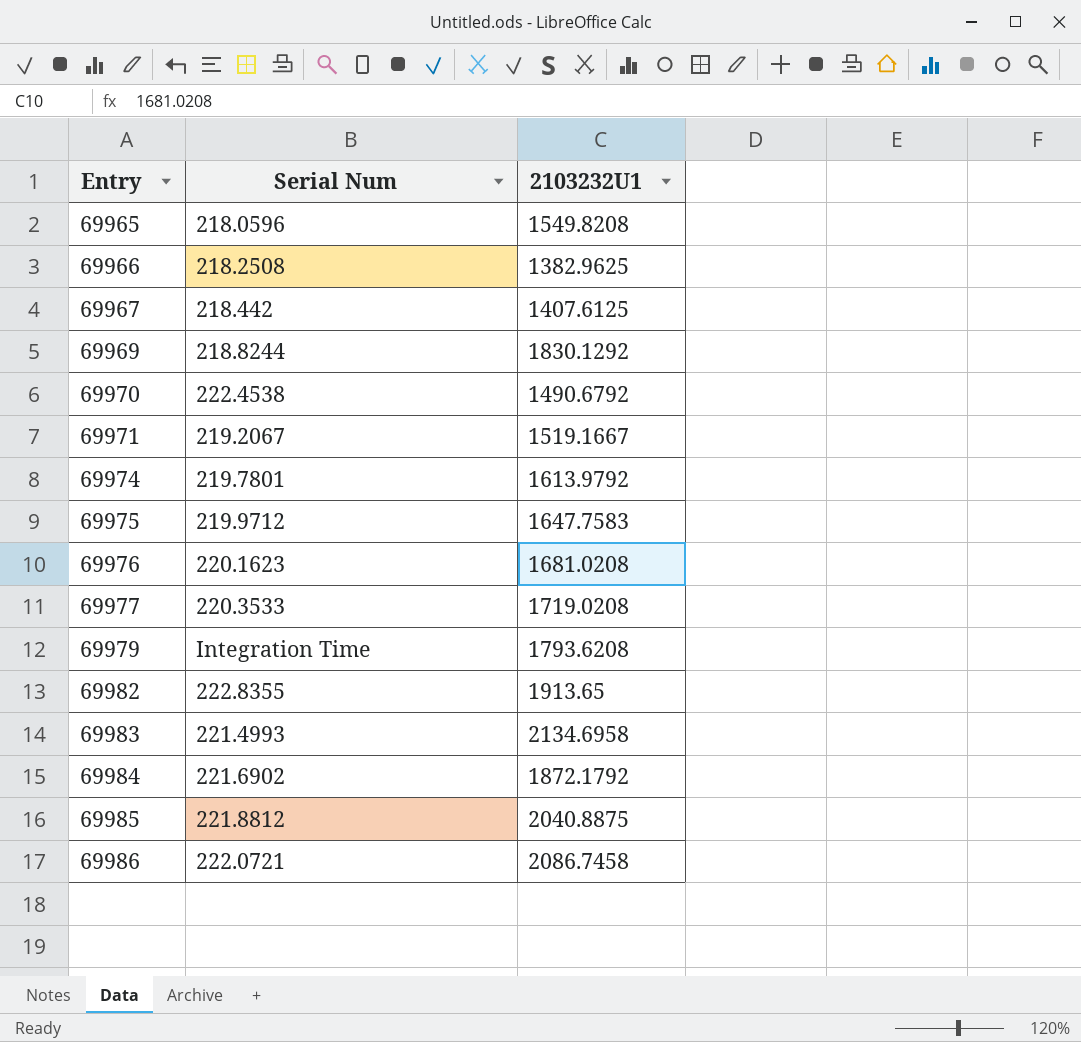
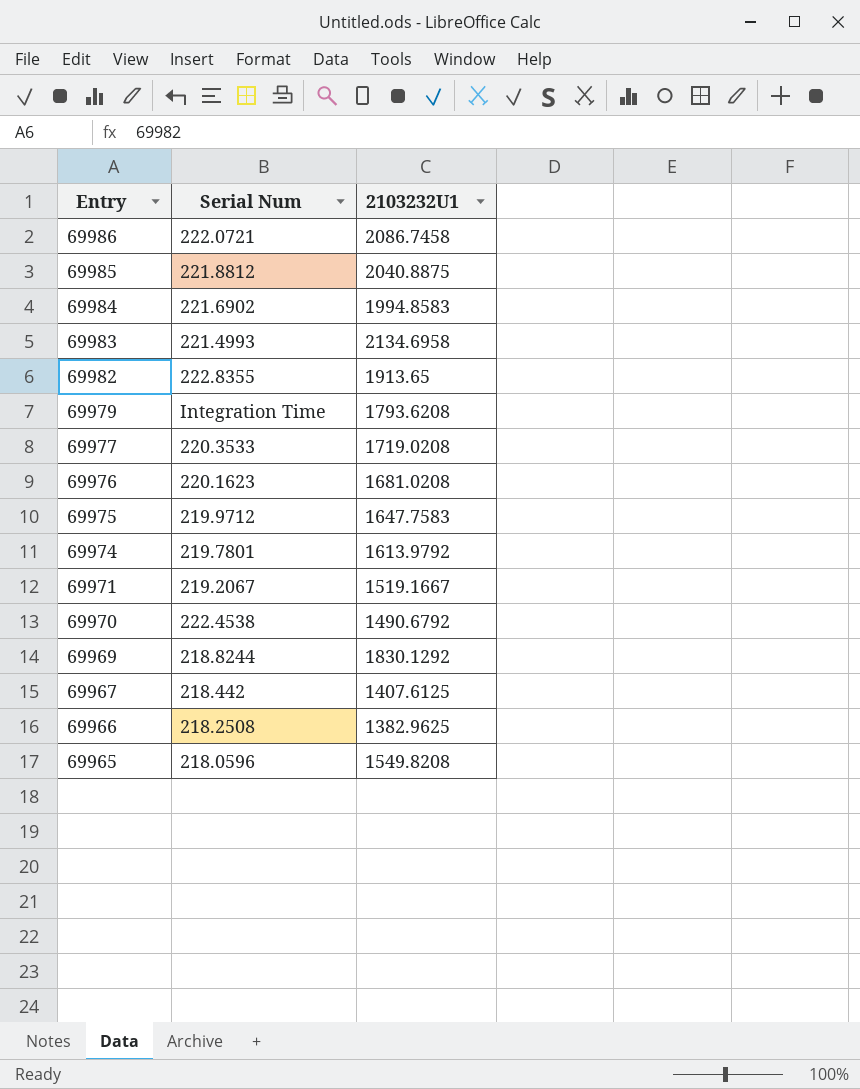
row order: Entry ascending -> Entry descending
69984 | 2103232U1: 1872.1792 -> 1994.8583

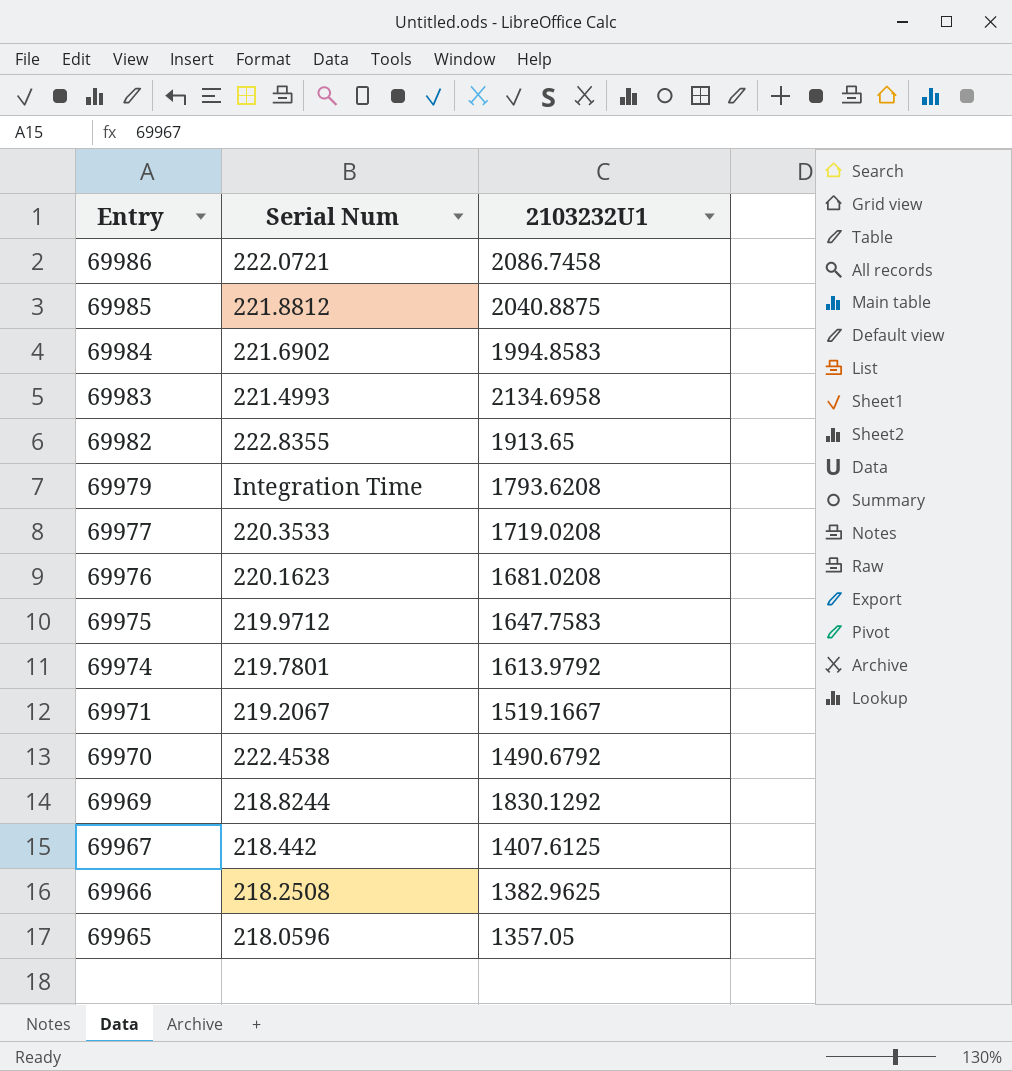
69965 | 2103232U1: 1549.8208 -> 1357.05

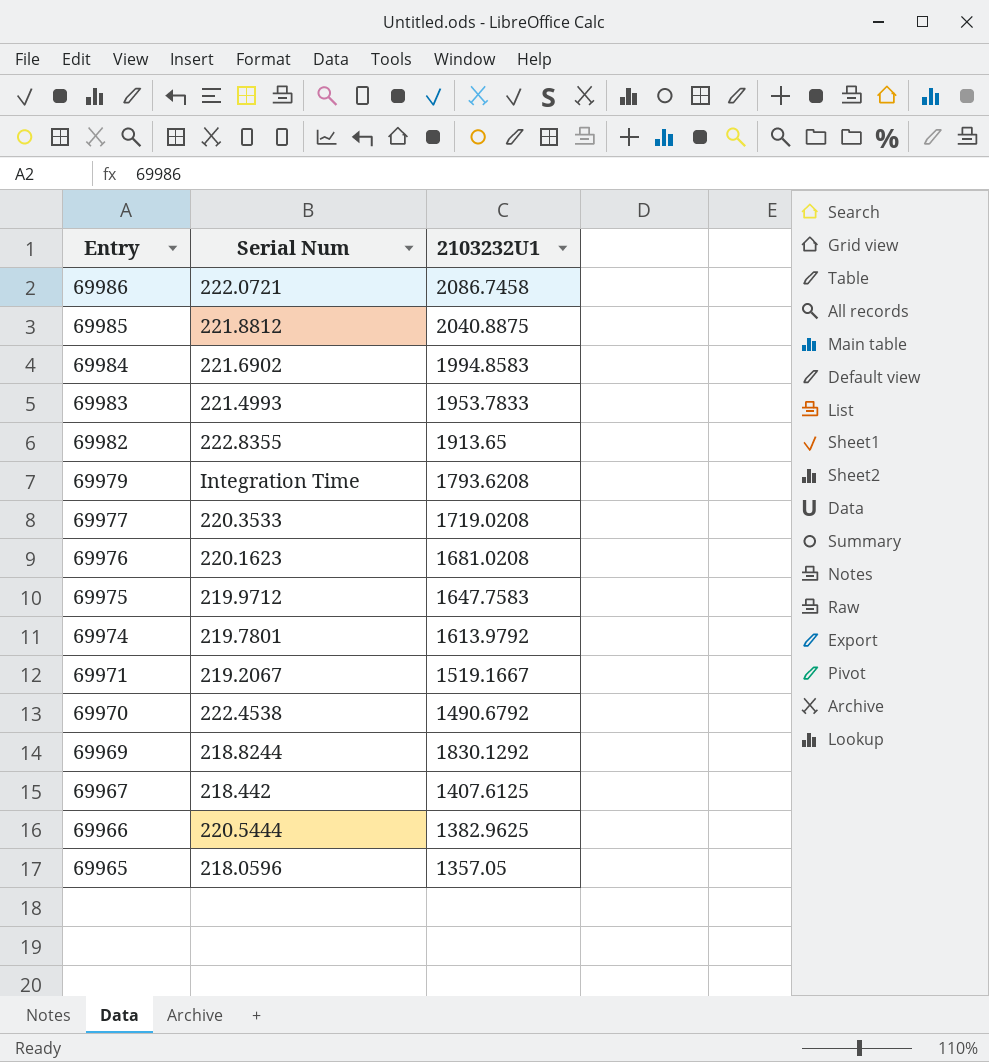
69983 | 2103232U1: 2134.6958 -> 1953.7833
69966 | Serial Num: 218.2508 -> 220.5444

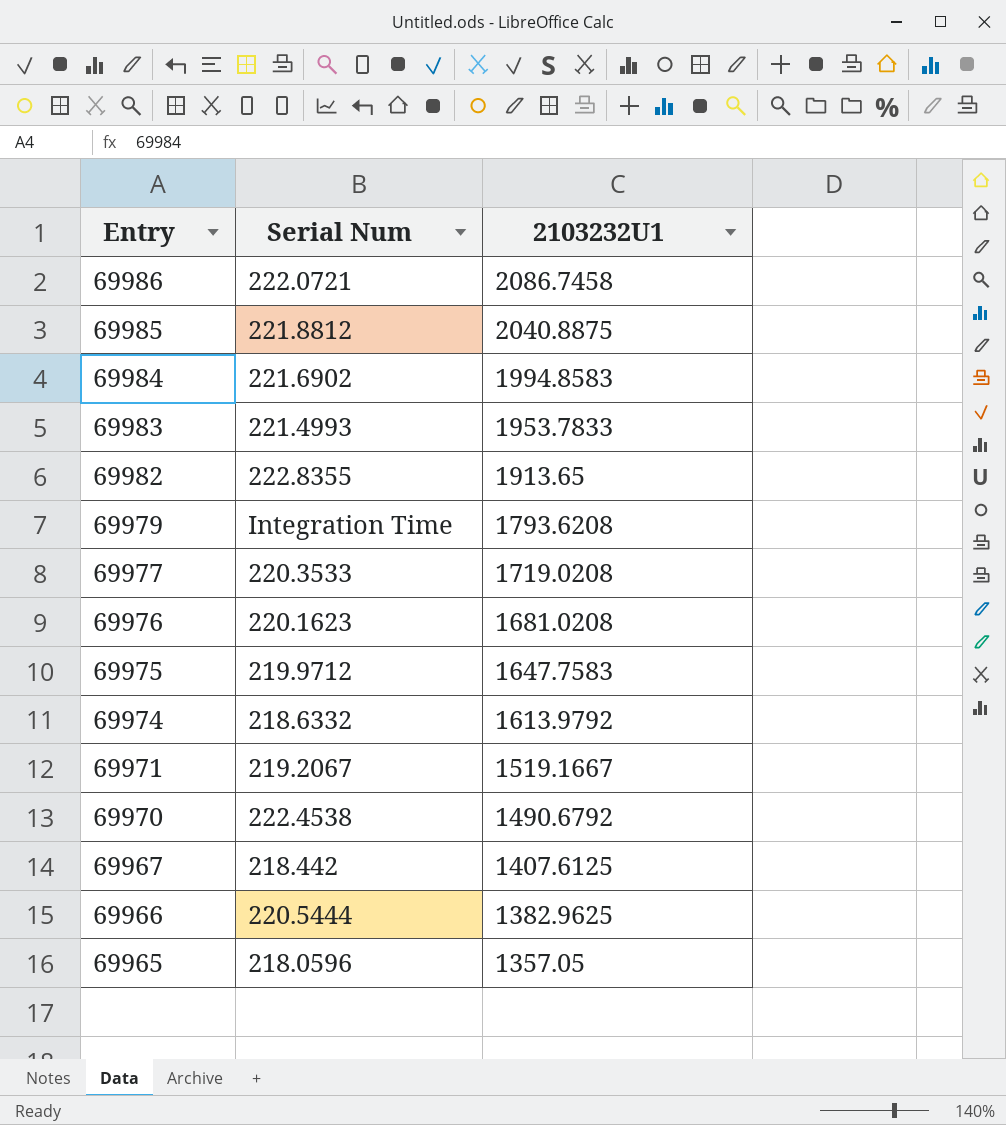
row 69969: 218.8244 | 1830.1292 -> none
69974 | Serial Num: 219.7801 -> 218.6332

